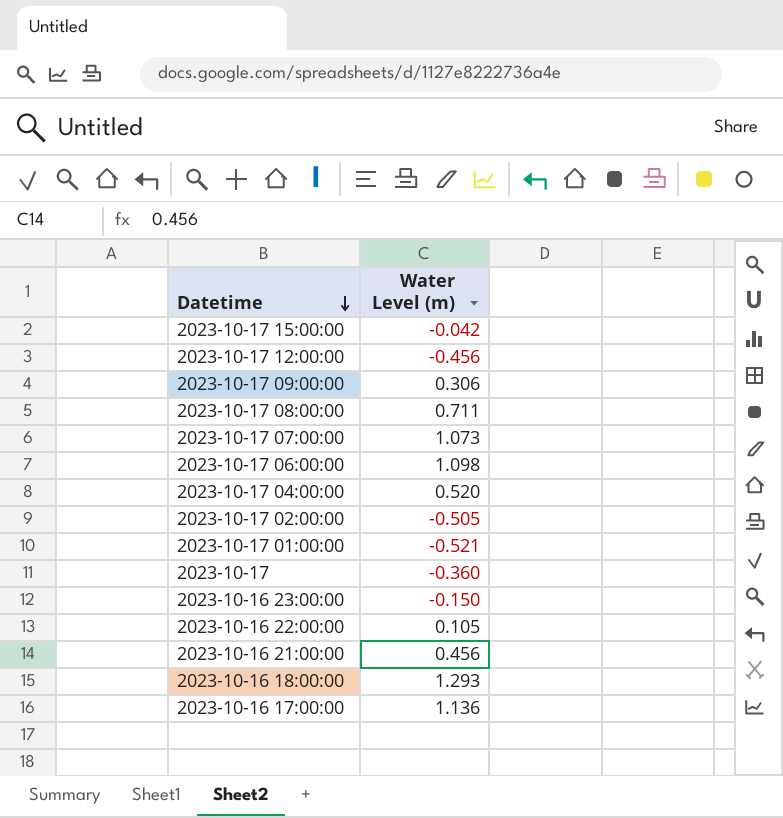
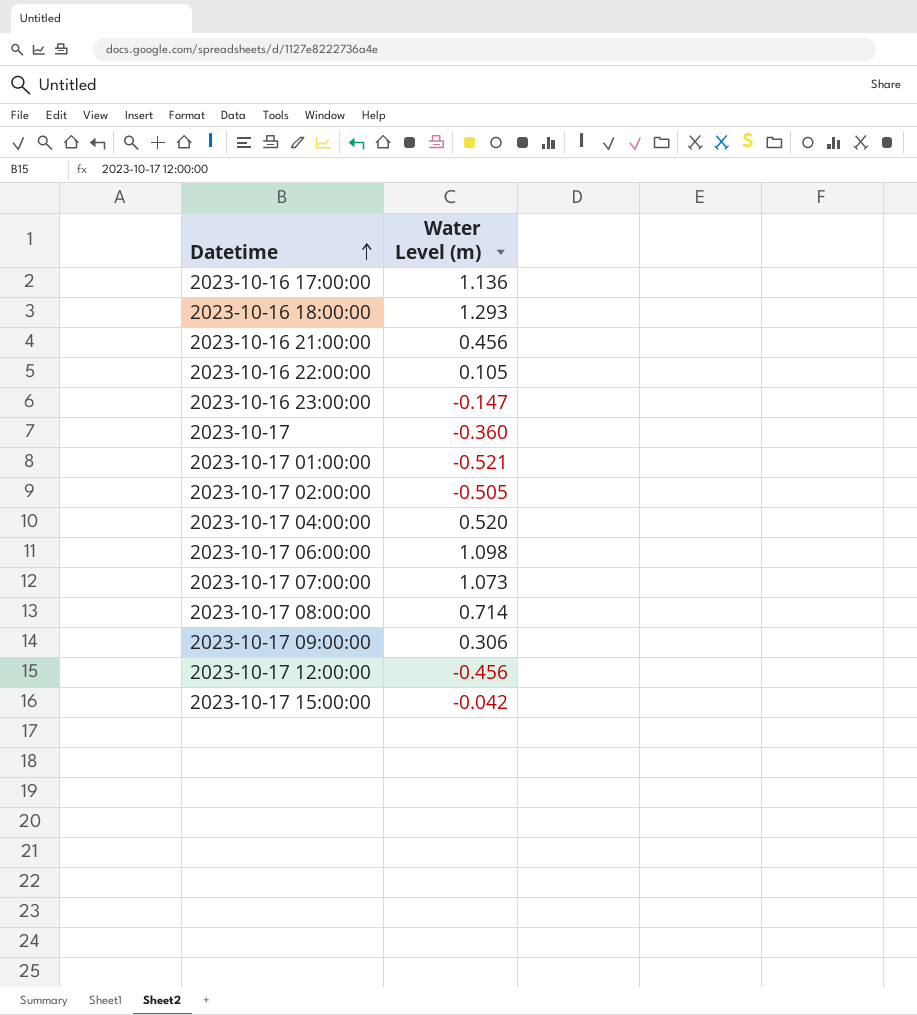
row order: Datetime descending -> Datetime ascending
2023-10-16 23:00:00 | Water Level (m): -0.150 -> -0.147
2023-10-17 08:00:00 | Water Level (m): 0.711 -> 0.714

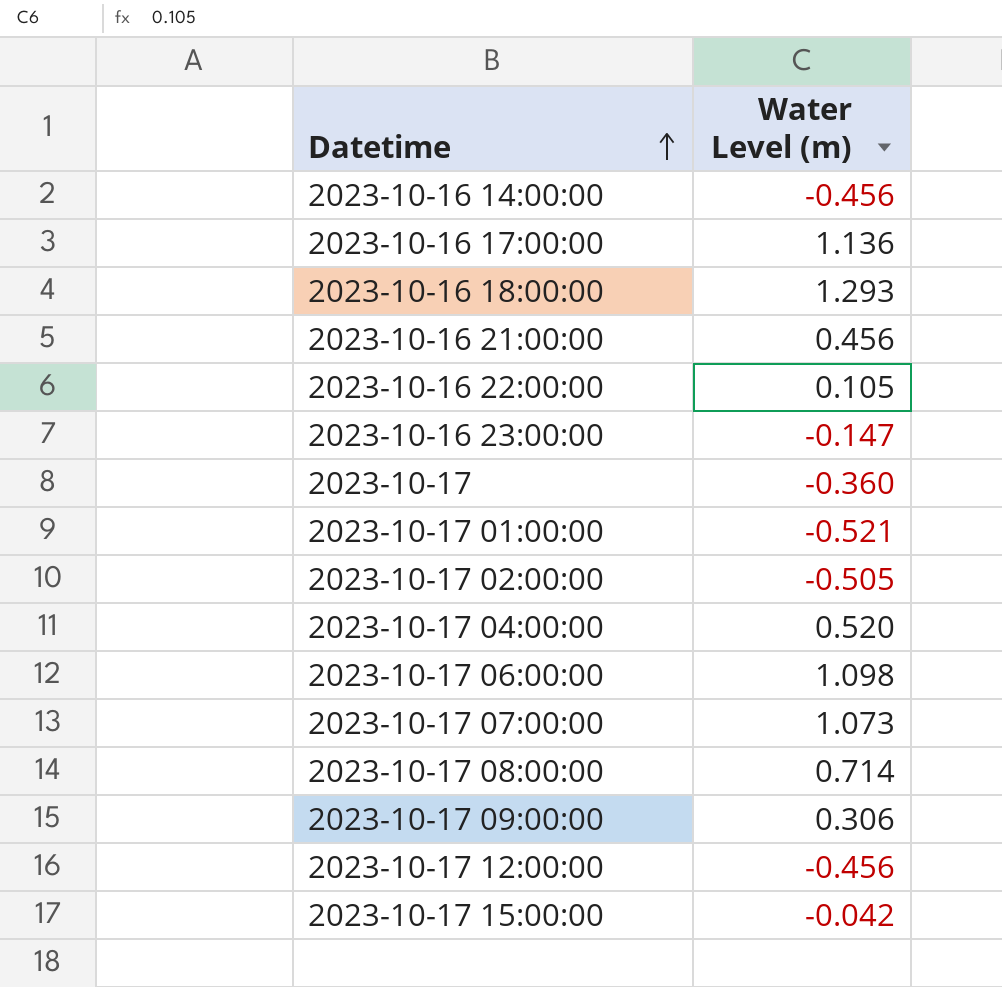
row 2023-10-16 14:00:00: none -> -0.456

